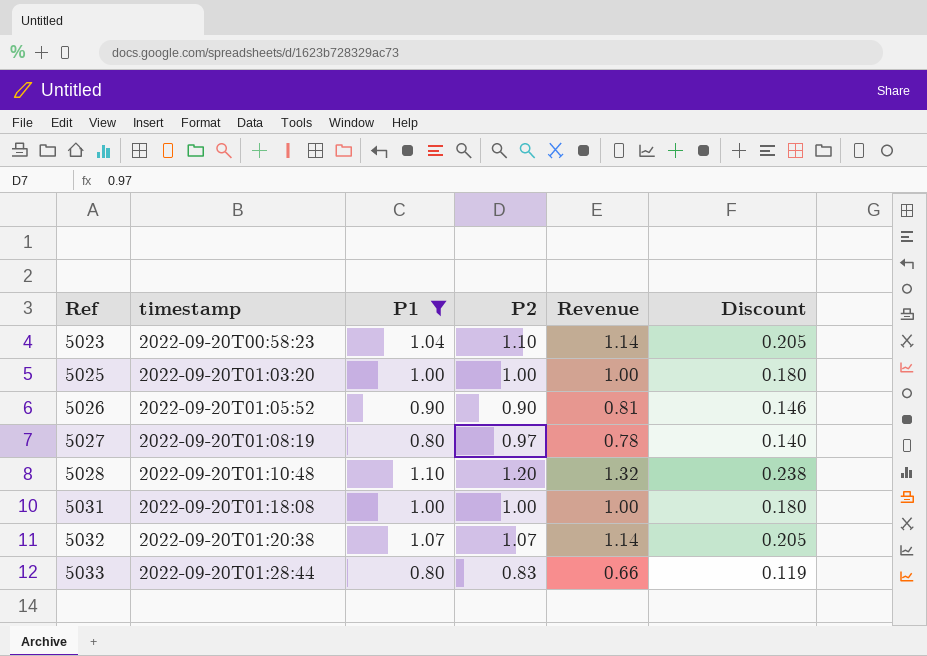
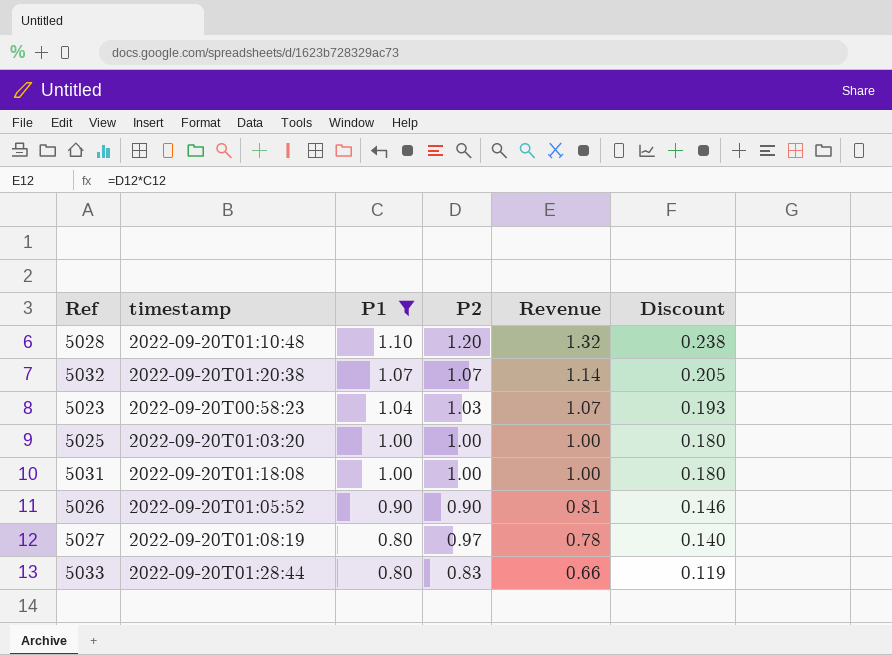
row order: Ref ascending -> P1 descending
5023 | P2: 1.10 -> 1.03
5023 | Revenue: 1.14 -> 1.07
5023 | Discount: 0.205 -> 0.193

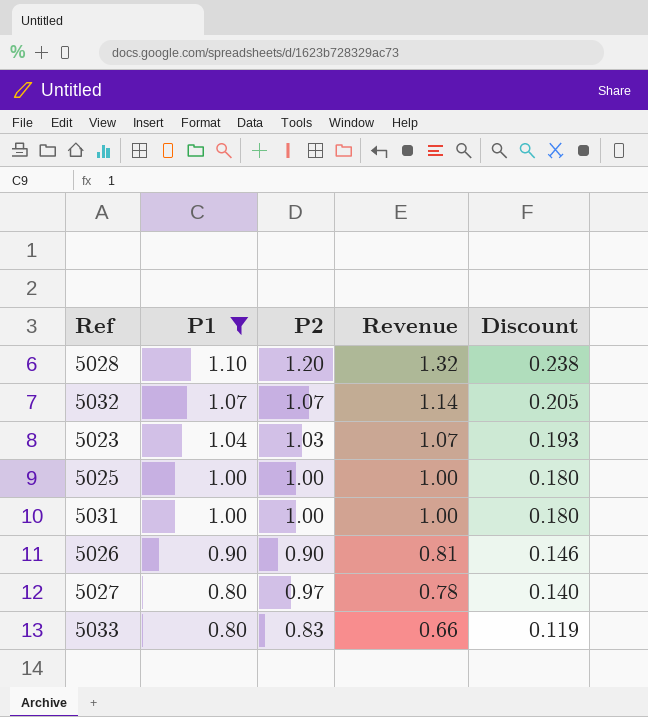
column timestamp | position: 2 -> none

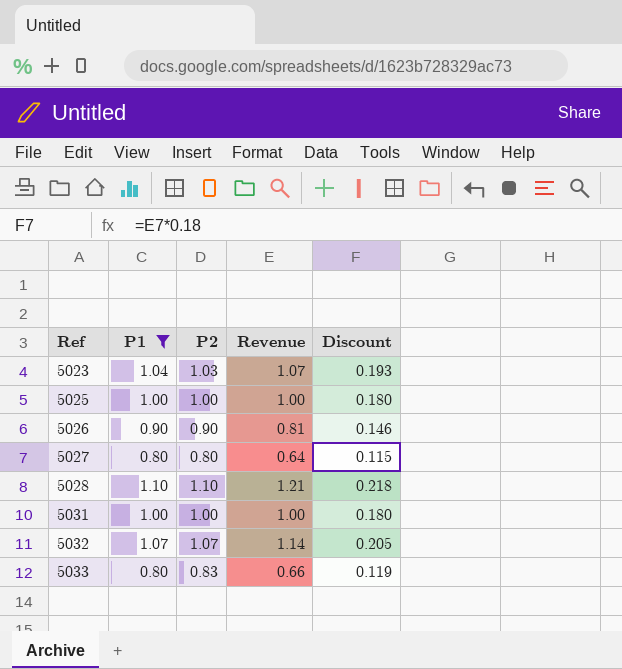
row order: P1 descending -> Ref ascending
5027 | P2: 0.97 -> 0.80
5027 | Revenue: 0.78 -> 0.64
5027 | Discount: 0.140 -> 0.115
5028 | P2: 1.20 -> 1.10
5028 | Revenue: 1.32 -> 1.21
5028 | Discount: 0.238 -> 0.218

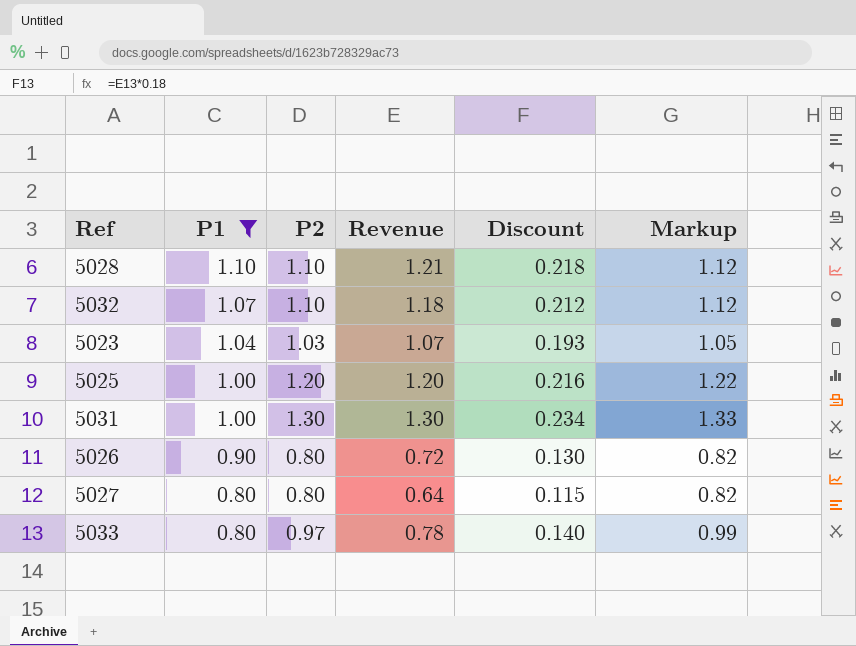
row order: Ref ascending -> P1 descending
column Markup | formula: none -> [P2] * 1.02
5032 | P2: 1.07 -> 1.10
5032 | Revenue: 1.14 -> 1.18
5032 | Discount: 0.205 -> 0.212
5025 | P2: 1.00 -> 1.20
5025 | Revenue: 1.00 -> 1.20
5025 | Discount: 0.180 -> 0.216
5031 | P2: 1.00 -> 1.30
5031 | Revenue: 1.00 -> 1.30
5031 | Discount: 0.180 -> 0.234
5026 | P2: 0.90 -> 0.80
5026 | Revenue: 0.81 -> 0.72
5026 | Discount: 0.146 -> 0.130
5033 | P2: 0.83 -> 0.97
5033 | Revenue: 0.66 -> 0.78
5033 | Discount: 0.119 -> 0.140

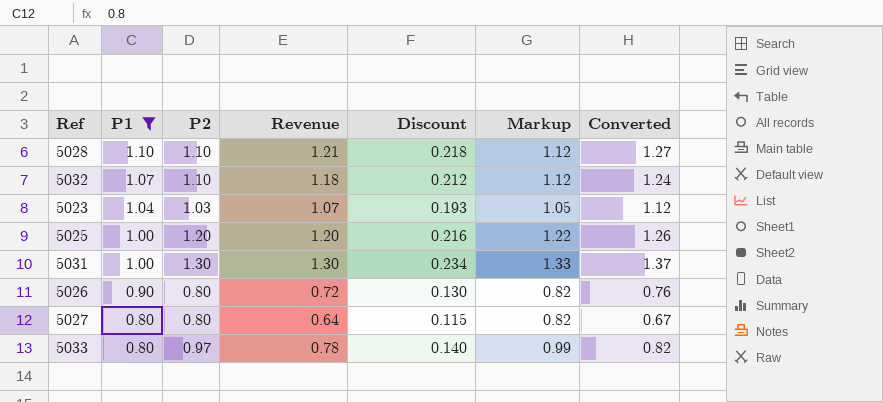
column Converted | formula: none -> [Revenue] * 1.05

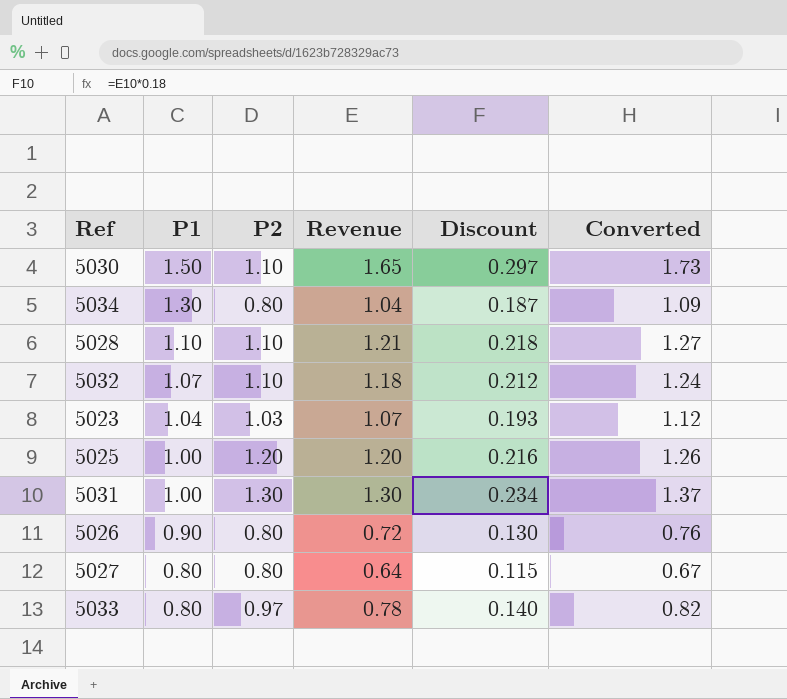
filter: P1 <= 1.10 -> none
column Markup | formula: [P2] * 1.02 -> none

